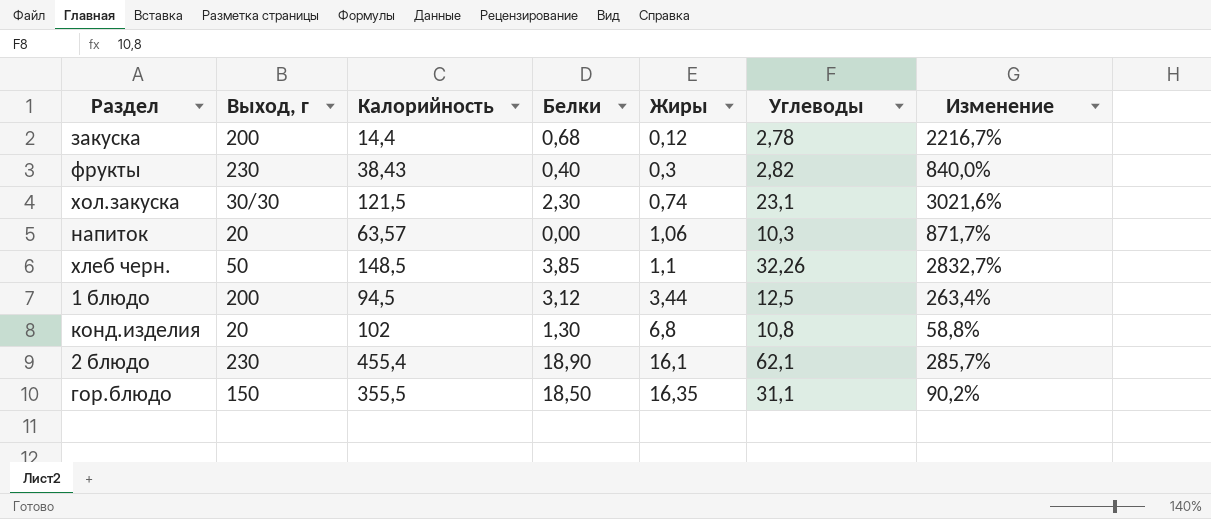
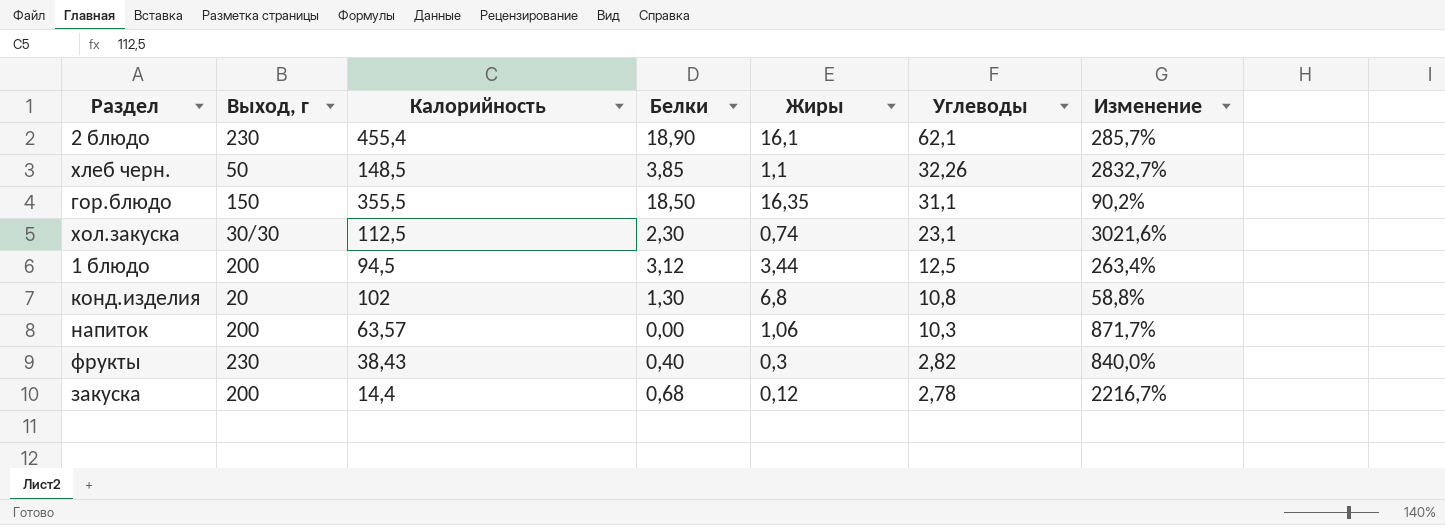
row order: Жиры ascending -> Углеводы descending
хол.закуска | Калорийность: 121,5 -> 112,5
напиток | Выход, г: 20 -> 200

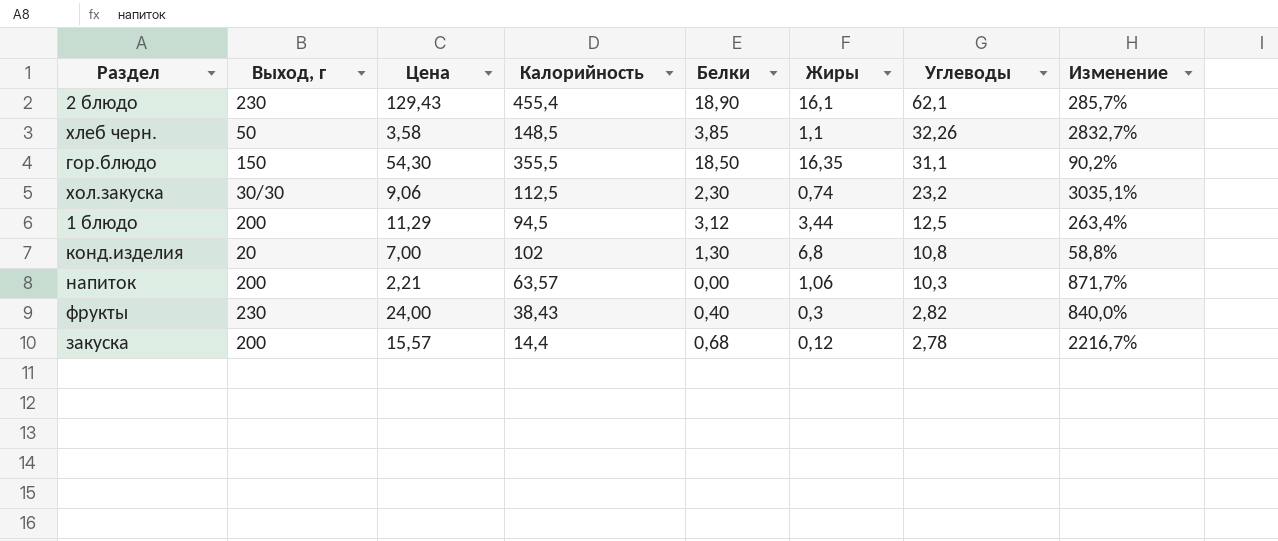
column Цена | position: none -> 3
хол.закуска | Углеводы: 23,1 -> 23,2
хол.закуска | Изменение: 3021,6% -> 3035,1%

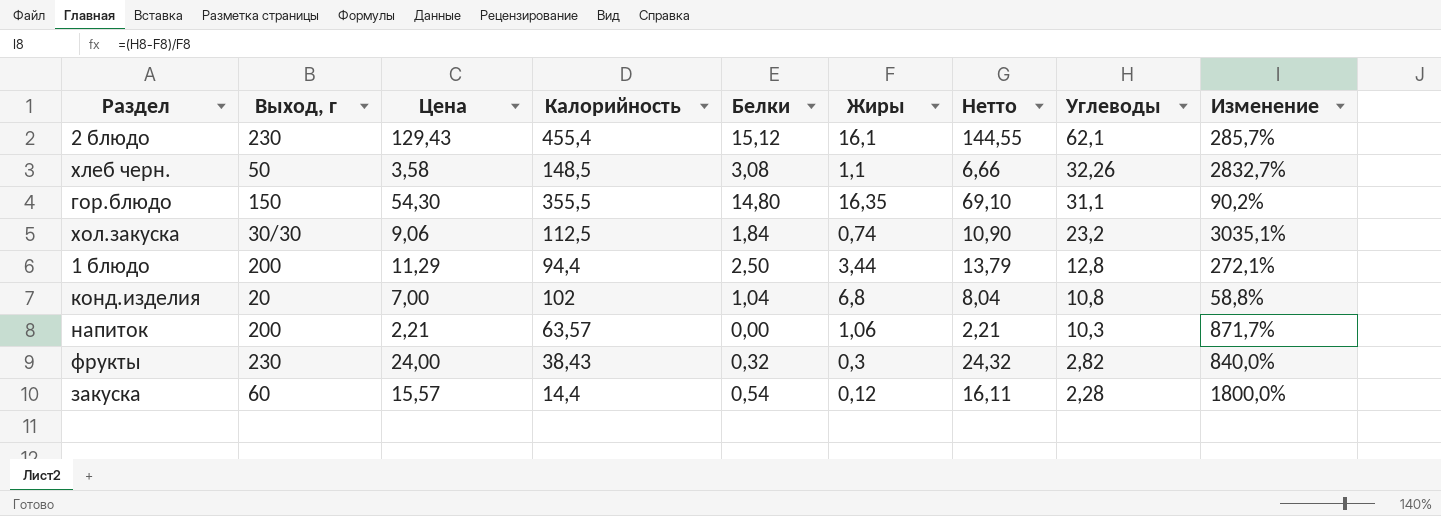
column Нетто | formula: none -> [Цена] + [Белки]
2 блюдо | Белки: 18,90 -> 15,12
хлеб черн. | Белки: 3,85 -> 3,08
гор.блюдо | Белки: 18,50 -> 14,80
хол.закуска | Белки: 2,30 -> 1,84
1 блюдо | Калорийность: 94,5 -> 94,4
1 блюдо | Белки: 3,12 -> 2,50
1 блюдо | Углеводы: 12,5 -> 12,8
1 блюдо | Изменение: 263,4% -> 272,1%
конд.изделия | Белки: 1,30 -> 1,04
фрукты | Белки: 0,40 -> 0,32
закуска | Выход, г: 200 -> 60
закуска | Белки: 0,68 -> 0,54
закуска | Углеводы: 2,78 -> 2,28
закуска | Изменение: 2216,7% -> 1800,0%

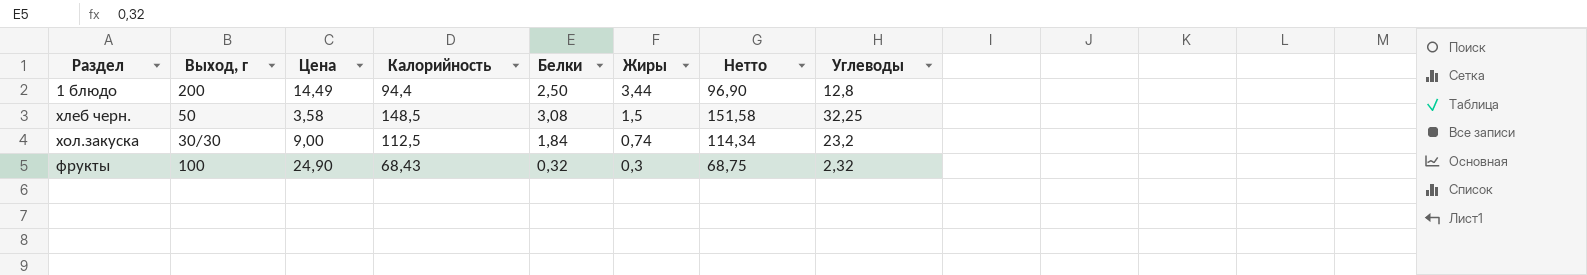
row order: Углеводы descending -> Жиры descending
column Изменение | formula: ([Углеводы] - [Жиры]) / [Жиры] -> none
column Нетто | formula: [Цена] + [Белки] -> [Калорийность] + [Белки]
row 2 блюдо: 230 | 129,43 | 455,4 | 15,12 | 16,1 | 144,55 | 62,1 | 285,7% -> none
row гор.блюдо: 150 | 54,30 | 355,5 | 14,80 | 16,35 | 69,10 | 31,1 | 90,2% -> none
row конд.изделия: 20 | 7,00 | 102 | 1,04 | 6,8 | 8,04 | 10,8 | 58,8% -> none
row напиток: 200 | 2,21 | 63,57 | 0,00 | 1,06 | 2,21 | 10,3 | 871,7% -> none
row закуска: 60 | 15,57 | 14,4 | 0,54 | 0,12 | 16,11 | 2,28 | 1800,0% -> none
1 блюдо | Цена: 11,29 -> 14,49
хлеб черн. | Жиры: 1,1 -> 1,5
хлеб черн. | Углеводы: 32,26 -> 32,25
хол.закуска | Цена: 9,06 -> 9,00
фрукты | Выход, г: 230 -> 100
фрукты | Цена: 24,00 -> 24,90
фрукты | Калорийность: 38,43 -> 68,43
фрукты | Углеводы: 2,82 -> 2,32

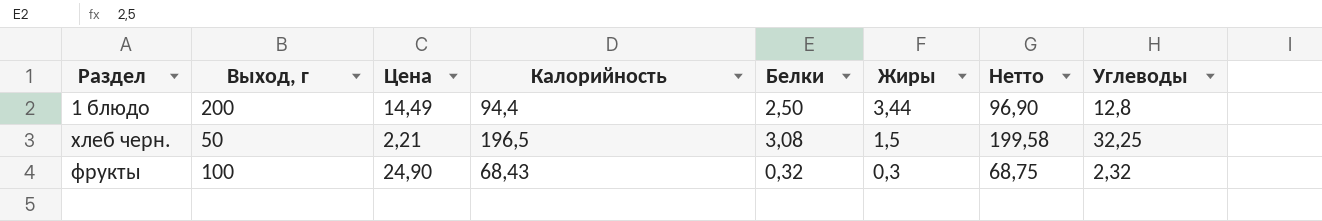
row хол.закуска: 30/30 | 9,00 | 112,5 | 1,84 | 0,74 | 114,34 | 23,2 -> none
хлеб черн. | Цена: 3,58 -> 2,21
хлеб черн. | Калорийность: 148,5 -> 196,5
хлеб черн. | Нетто: 151,58 -> 199,58

